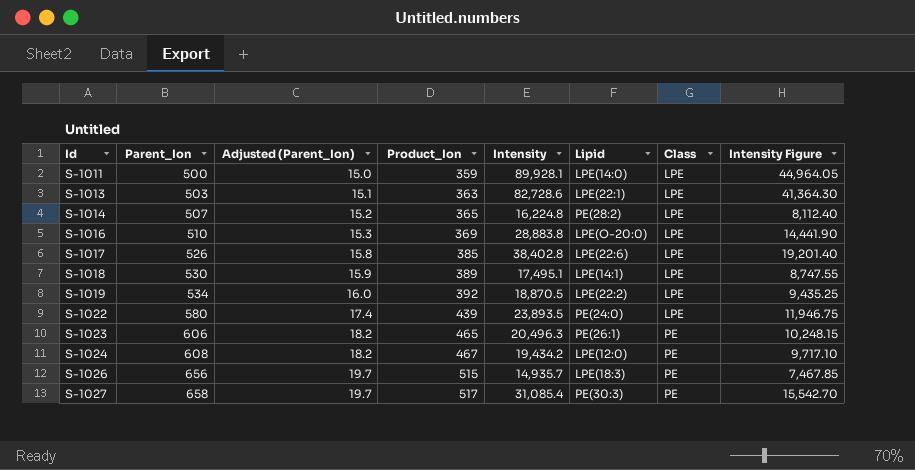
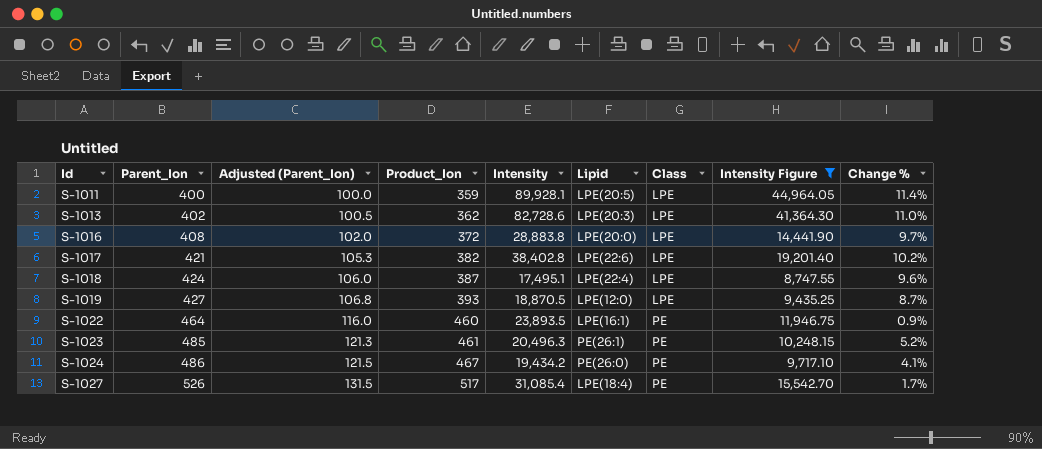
filter: none -> Intensity Figure >= 8,747.55
column Adjusted (Parent_Ion) | formula: [Parent_Ion] * 0.03 -> [Parent_Ion] * 0.25
column Change % | formula: none -> ([Parent_Ion] - [Product_Ion]) / [Product_Ion]
S-1011 | Parent_Ion: 500 -> 400
S-1011 | Lipid: LPE(14:0) -> LPE(20:5)
S-1013 | Parent_Ion: 503 -> 402
S-1013 | Product_Ion: 363 -> 362
S-1013 | Lipid: LPE(22:1) -> LPE(20:3)
S-1016 | Parent_Ion: 510 -> 408
S-1016 | Product_Ion: 369 -> 372
S-1016 | Lipid: LPE(O-20:0) -> LPE(20:0)
S-1017 | Parent_Ion: 526 -> 421
S-1017 | Product_Ion: 385 -> 382
S-1018 | Parent_Ion: 530 -> 424
S-1018 | Product_Ion: 389 -> 387
S-1018 | Lipid: LPE(14:1) -> LPE(22:4)
S-1019 | Parent_Ion: 534 -> 427
S-1019 | Product_Ion: 392 -> 393
S-1019 | Lipid: LPE(22:2) -> LPE(12:0)
S-1022 | Parent_Ion: 580 -> 464
S-1022 | Product_Ion: 439 -> 460
S-1022 | Lipid: PE(24:0) -> LPE(16:1)
S-1022 | Class: LPE -> PE
S-1023 | Parent_Ion: 606 -> 485
S-1023 | Product_Ion: 465 -> 461
S-1024 | Parent_Ion: 608 -> 486
S-1024 | Lipid: LPE(12:0) -> PE(26:0)
S-1027 | Parent_Ion: 658 -> 526
S-1027 | Lipid: PE(30:3) -> LPE(18:4)

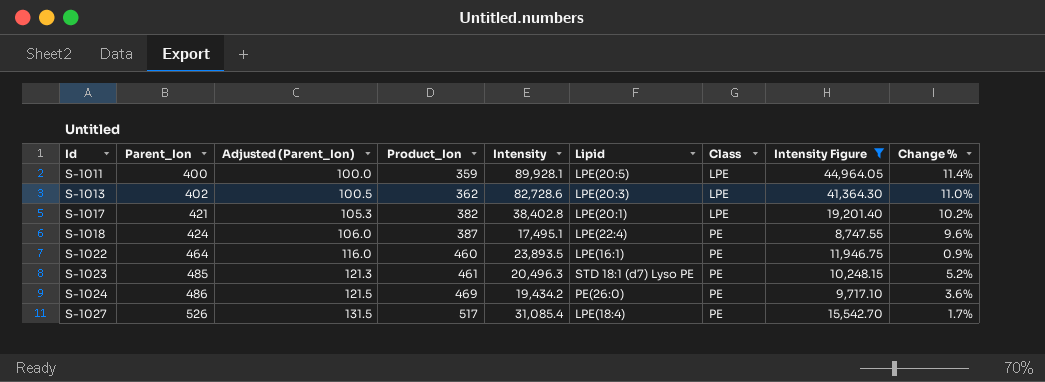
row S-1016: 408 | 102.0 | 372 | 28,883.8 | LPE(20:0) | LPE | 14,441.90 | 9.7% -> none
row S-1019: 427 | 106.8 | 393 | 18,870.5 | LPE(12:0) | LPE | 9,435.25 | 8.7% -> none
S-1017 | Lipid: LPE(22:6) -> LPE(20:1)
S-1018 | Class: LPE -> PE
S-1023 | Lipid: PE(26:1) -> STD 18:1 (d7) Lyso PE
S-1024 | Product_Ion: 467 -> 469
S-1024 | Change %: 4.1% -> 3.6%

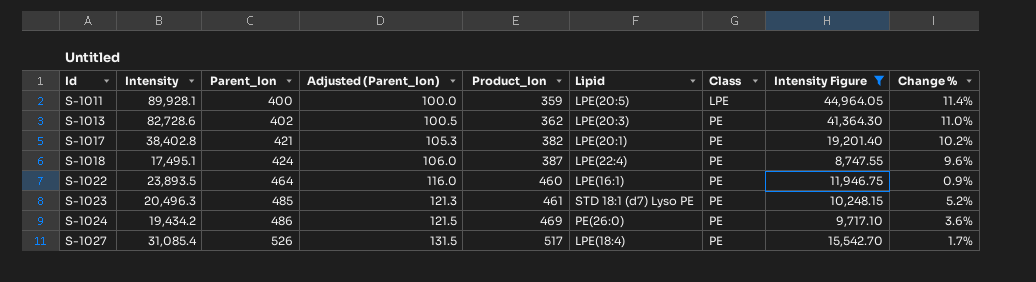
column Intensity | position: 5 -> 2
S-1013 | Class: LPE -> PE
S-1017 | Class: LPE -> PE

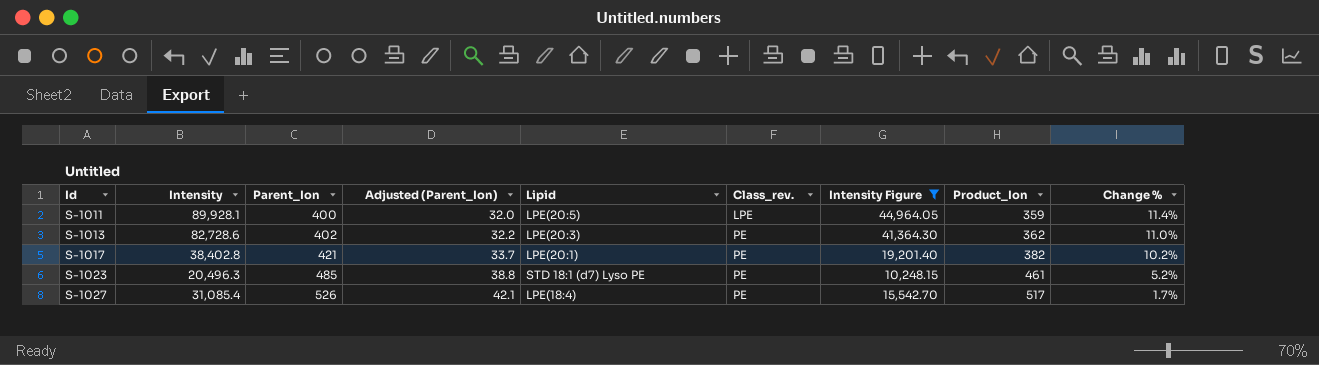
column Adjusted (Parent_Ion) | formula: [Parent_Ion] * 0.25 -> [Parent_Ion] * 0.08
column name: Class -> Class_rev.
column Product_Ion | position: 5 -> 8
row S-1018: 17,495.1 | 424 | 106.0 | 387 | LPE(22:4) | PE | 8,747.55 | 9.6% -> none
row S-1022: 23,893.5 | 464 | 116.0 | 460 | LPE(16:1) | PE | 11,946.75 | 0.9% -> none
row S-1024: 19,434.2 | 486 | 121.5 | 469 | PE(26:0) | PE | 9,717.10 | 3.6% -> none

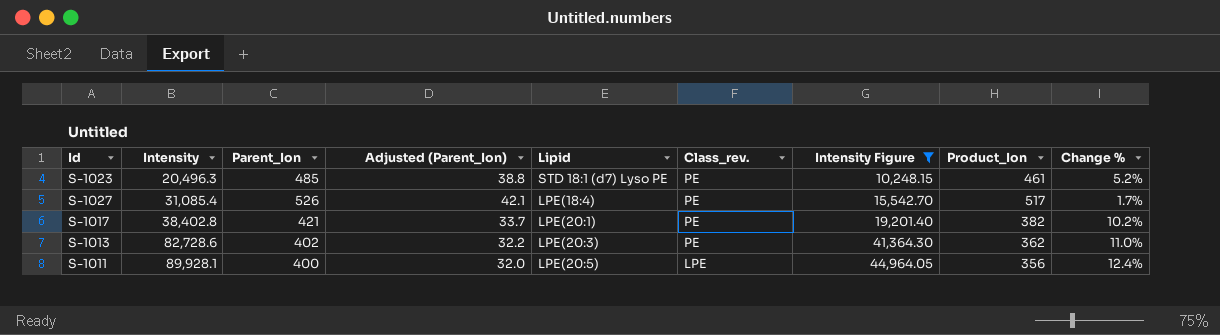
row order: Id ascending -> Intensity ascending
S-1011 | Product_Ion: 359 -> 356
S-1011 | Change %: 11.4% -> 12.4%

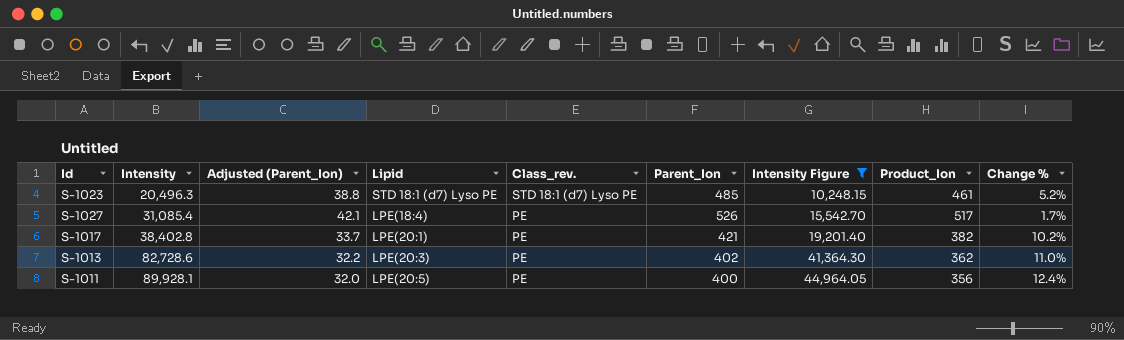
column Parent_Ion | position: 3 -> 6
S-1023 | Class_rev.: PE -> STD 18:1 (d7) Lyso PE
S-1011 | Class_rev.: LPE -> PE

